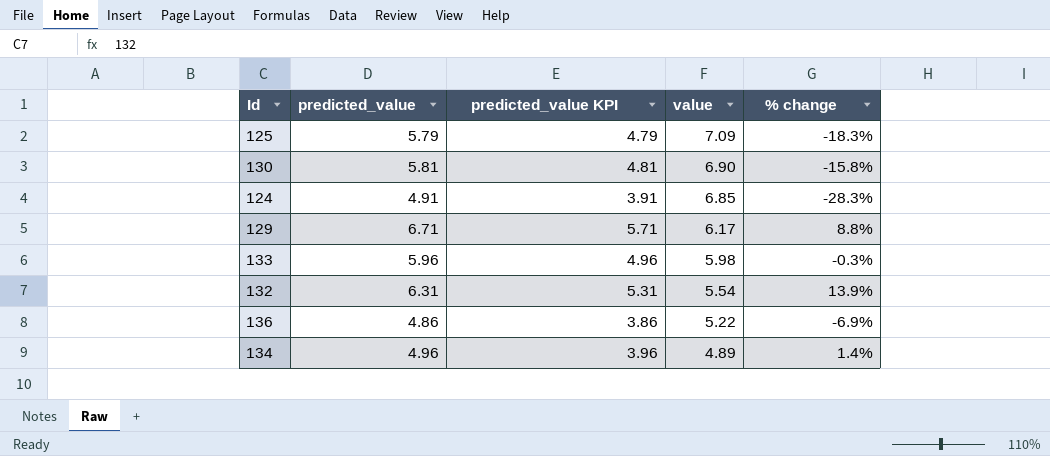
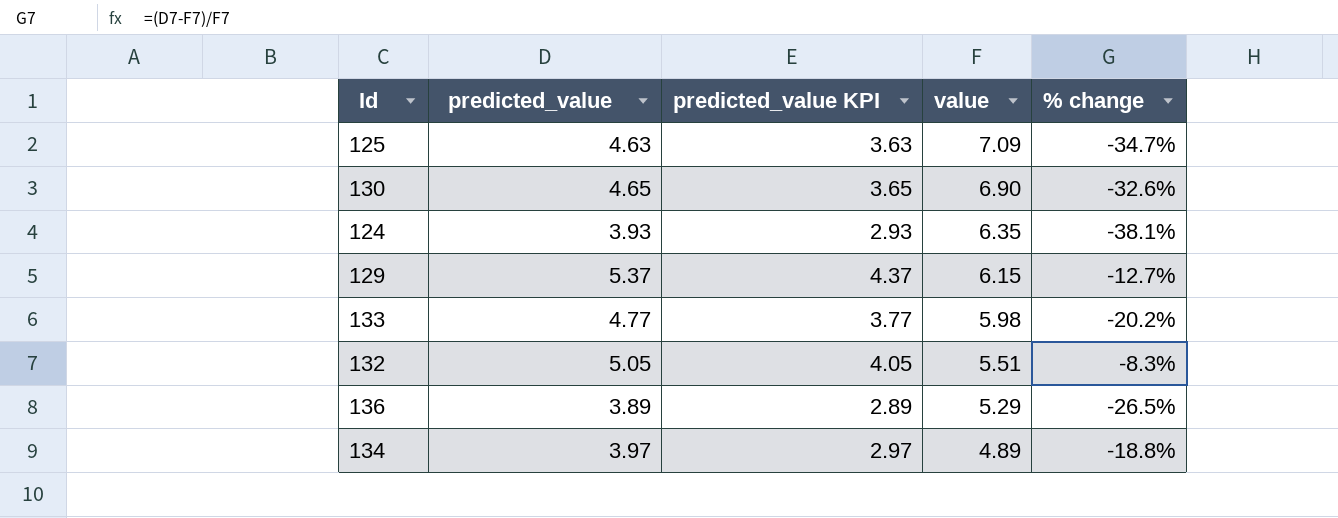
125 | predicted_value: 5.79 -> 4.63
125 | predicted_value KPI: 4.79 -> 3.63
125 | % change: -18.3% -> -34.7%
130 | predicted_value: 5.81 -> 4.65
130 | predicted_value KPI: 4.81 -> 3.65
130 | % change: -15.8% -> -32.6%
124 | predicted_value: 4.91 -> 3.93
124 | predicted_value KPI: 3.91 -> 2.93
124 | value: 6.85 -> 6.35
124 | % change: -28.3% -> -38.1%
129 | predicted_value: 6.71 -> 5.37
129 | predicted_value KPI: 5.71 -> 4.37
129 | value: 6.17 -> 6.15
129 | % change: 8.8% -> -12.7%
133 | predicted_value: 5.96 -> 4.77
133 | predicted_value KPI: 4.96 -> 3.77
133 | % change: -0.3% -> -20.2%
132 | predicted_value: 6.31 -> 5.05
132 | predicted_value KPI: 5.31 -> 4.05
132 | value: 5.54 -> 5.51
132 | % change: 13.9% -> -8.3%
136 | predicted_value: 4.86 -> 3.89
136 | predicted_value KPI: 3.86 -> 2.89
136 | value: 5.22 -> 5.29
136 | % change: -6.9% -> -26.5%
134 | predicted_value: 4.96 -> 3.97
134 | predicted_value KPI: 3.96 -> 2.97
134 | % change: 1.4% -> -18.8%

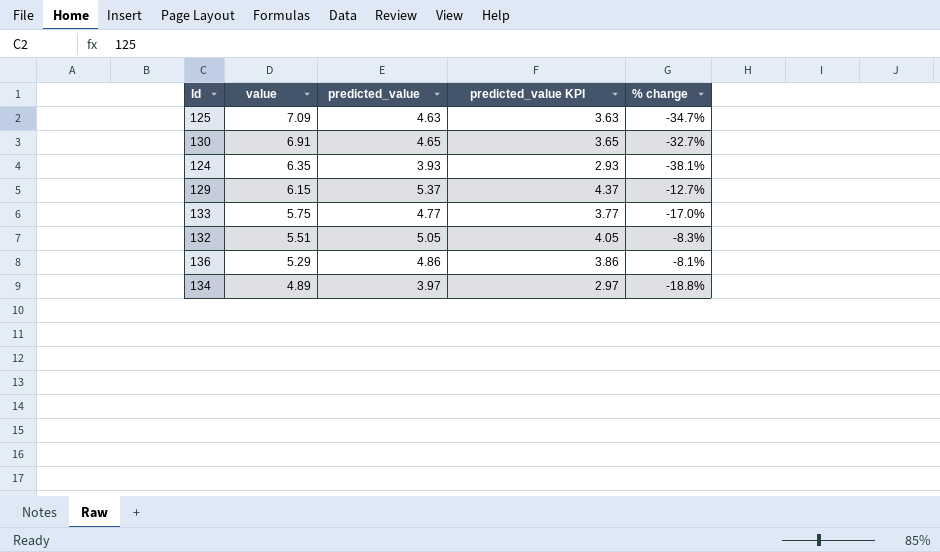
column value | position: 4 -> 2
130 | value: 6.90 -> 6.91
130 | % change: -32.6% -> -32.7%
133 | value: 5.98 -> 5.75
133 | % change: -20.2% -> -17.0%
136 | predicted_value: 3.89 -> 4.86
136 | predicted_value KPI: 2.89 -> 3.86
136 | % change: -26.5% -> -8.1%

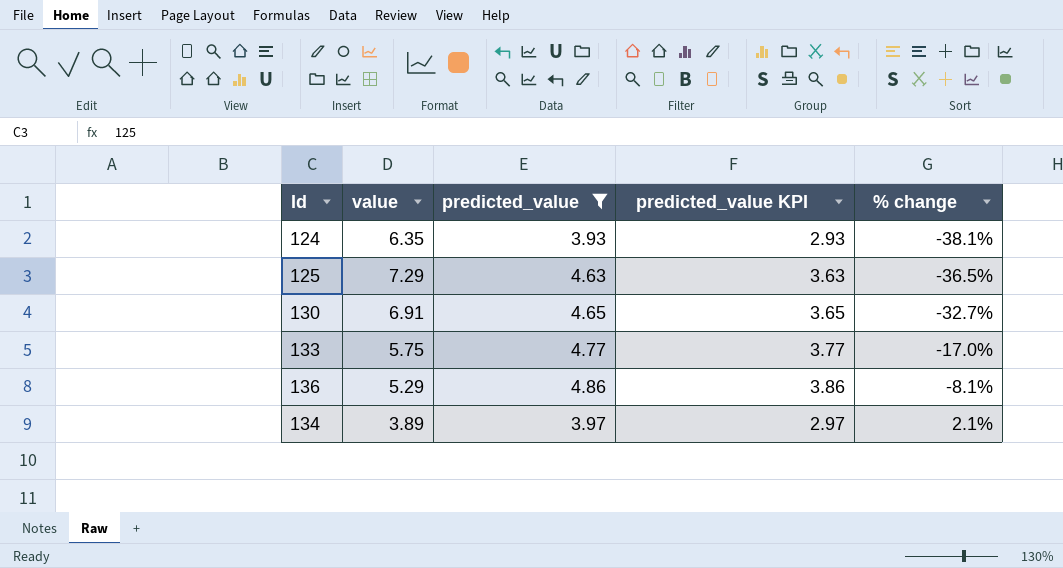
filter: none -> predicted_value <= 4.86
row order: value descending -> % change ascending
125 | value: 7.09 -> 7.29
125 | % change: -34.7% -> -36.5%
134 | value: 4.89 -> 3.89
134 | % change: -18.8% -> 2.1%

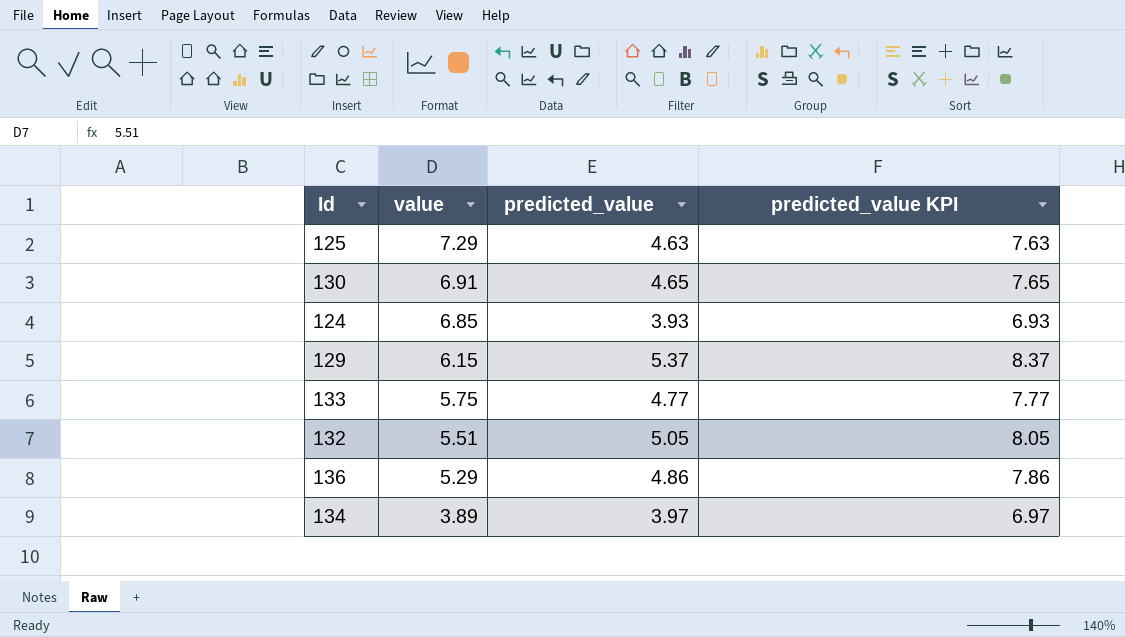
filter: predicted_value <= 4.86 -> none
row order: % change ascending -> value descending
column % change | formula: ([predicted_value] - [value]) / [value] -> none
column predicted_value KPI | formula: [predicted_value] - 1 -> [predicted_value] + 3
124 | value: 6.35 -> 6.85

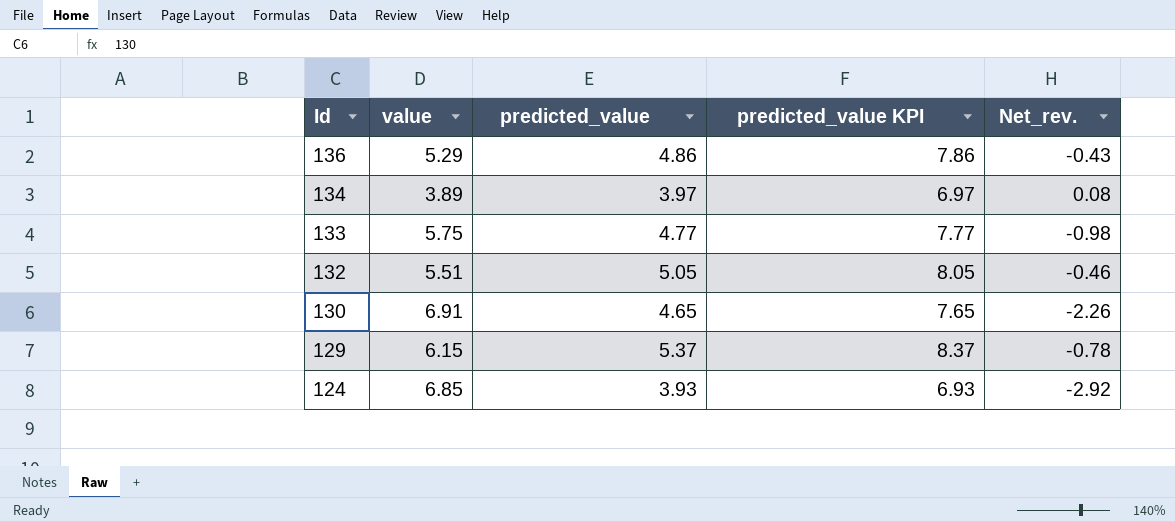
row order: value descending -> Id descending
column Net_rev. | formula: none -> [predicted_value] - [value]
row 125: 7.29 | 4.63 | 7.63 -> none

